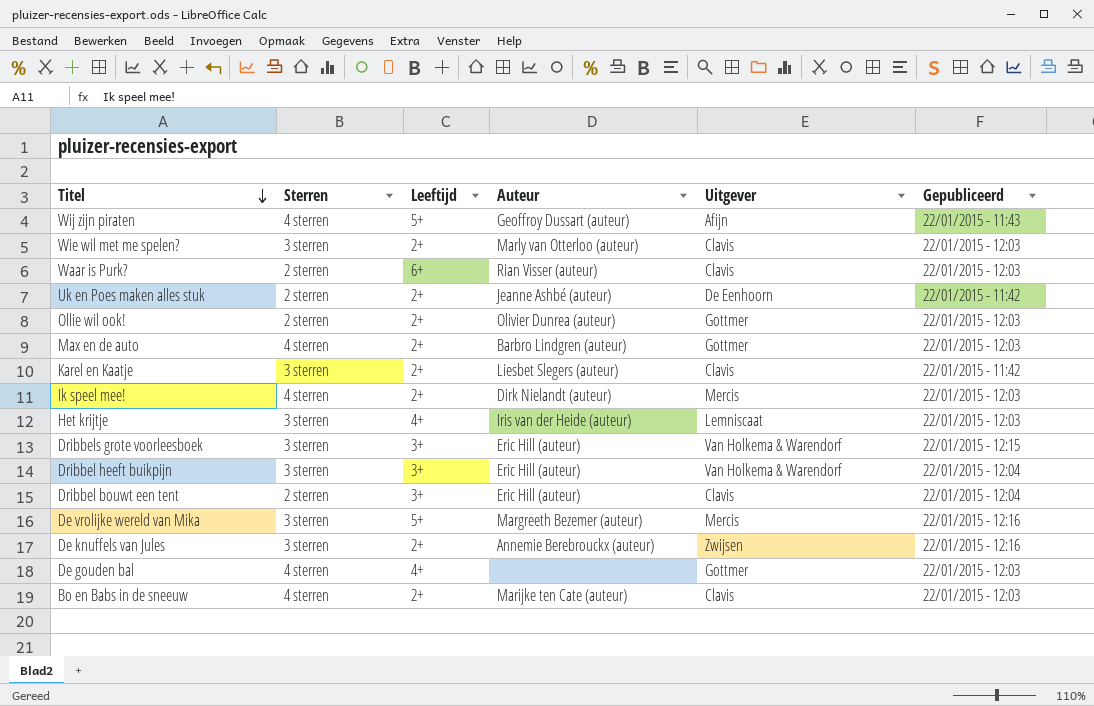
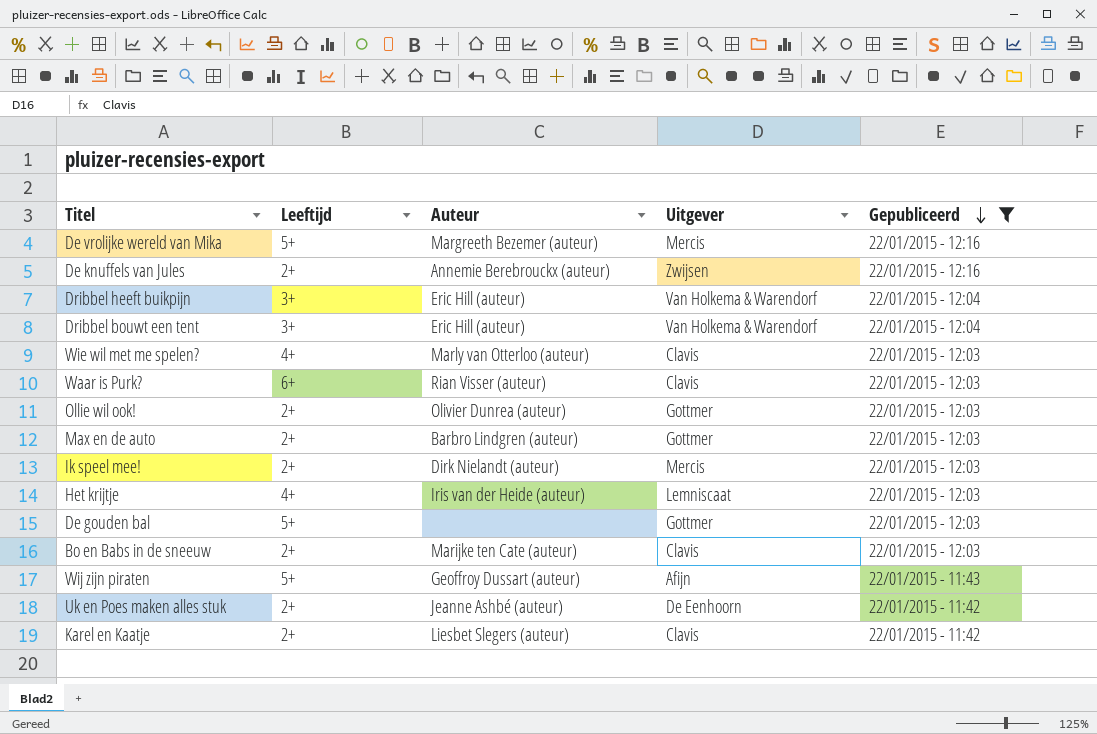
filter: none -> Gepubliceerd != 22/01/2015 - 12:15
row order: Titel descending -> Gepubliceerd descending
column Sterren | position: 2 -> none
Dribbel bouwt een tent | Uitgever: Clavis -> Van Holkema & Warendorf
Wie wil met me spelen? | Leeftijd: 2+ -> 4+
De gouden bal | Leeftijd: 4+ -> 5+

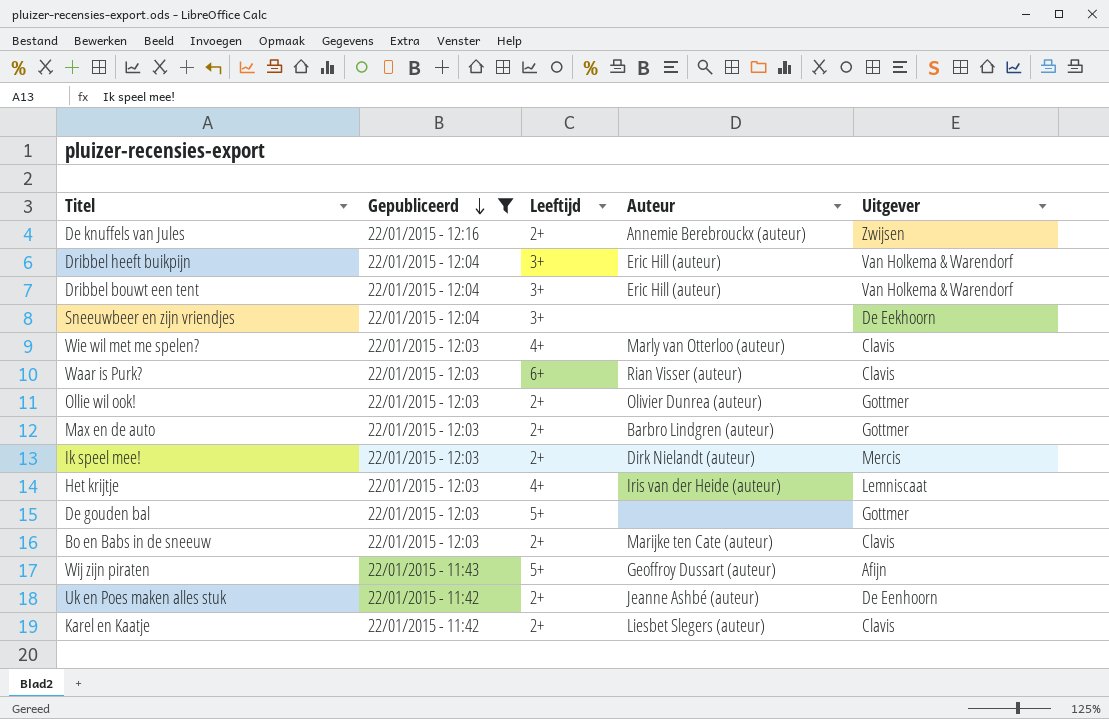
column Gepubliceerd | position: 5 -> 2
row De vrolijke wereld van Mika: 5+ | Margreeth Bezemer (auteur) | Mercis | 22/01/2015 - 12:16 -> none
row Sneeuwbeer en zijn vriendjes: none -> 22/01/2015 - 12:04 | 3+ | none | De Eekhoorn

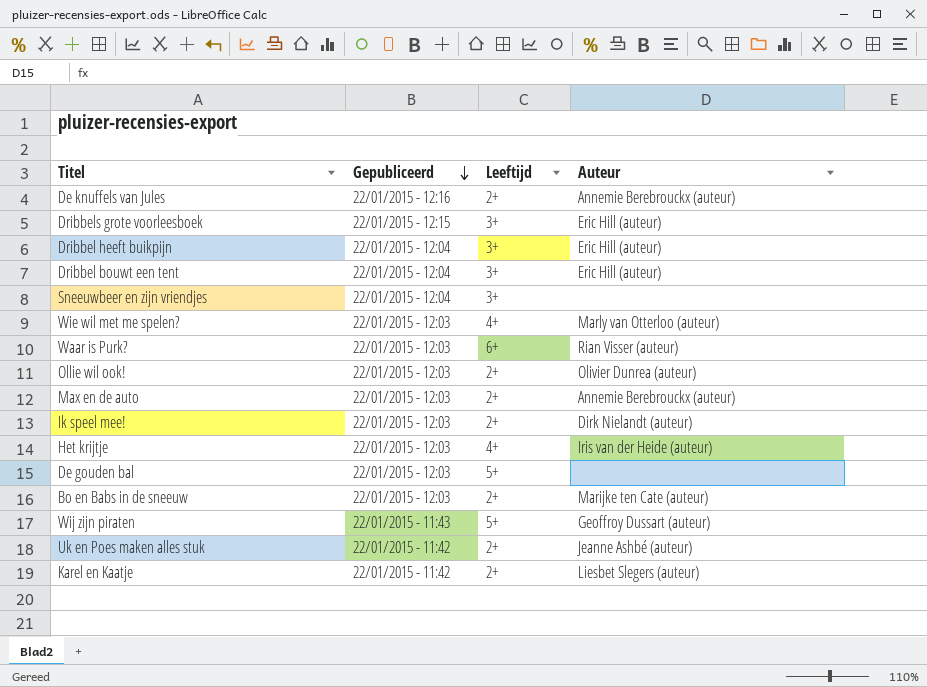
filter: Gepubliceerd != 22/01/2015 - 12:15 -> none
column Uitgever | position: 5 -> none
Max en de auto | Auteur: Barbro Lindgren (auteur) -> Annemie Berebrouckx (auteur)

